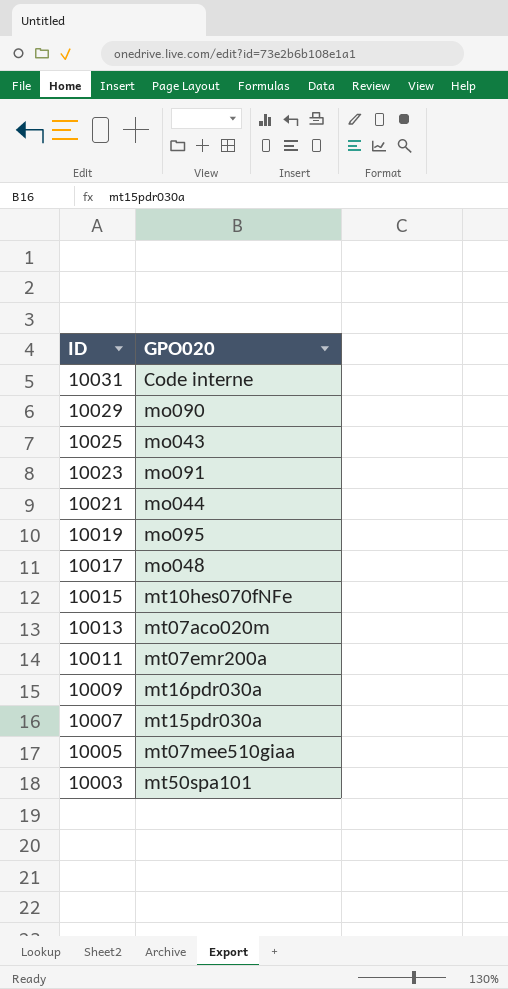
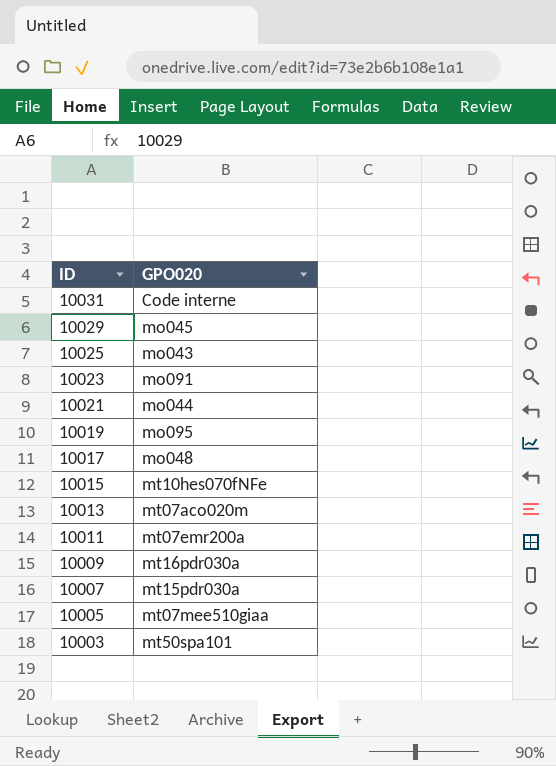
10029 | GPO020: mo090 -> mo045

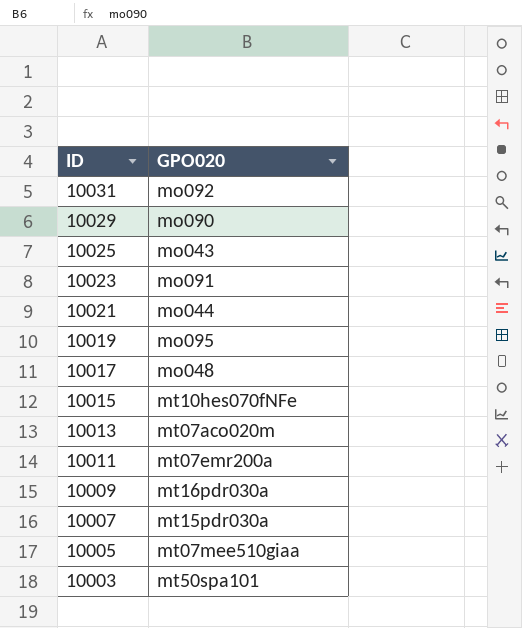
10031 | GPO020: Code interne -> mo092
10029 | GPO020: mo045 -> mo090

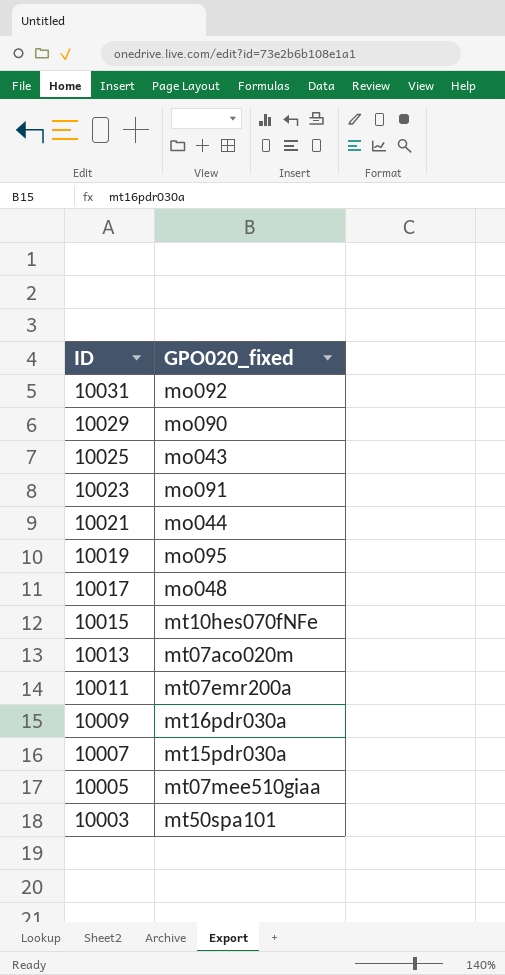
column name: GPO020 -> GPO020_fixed

